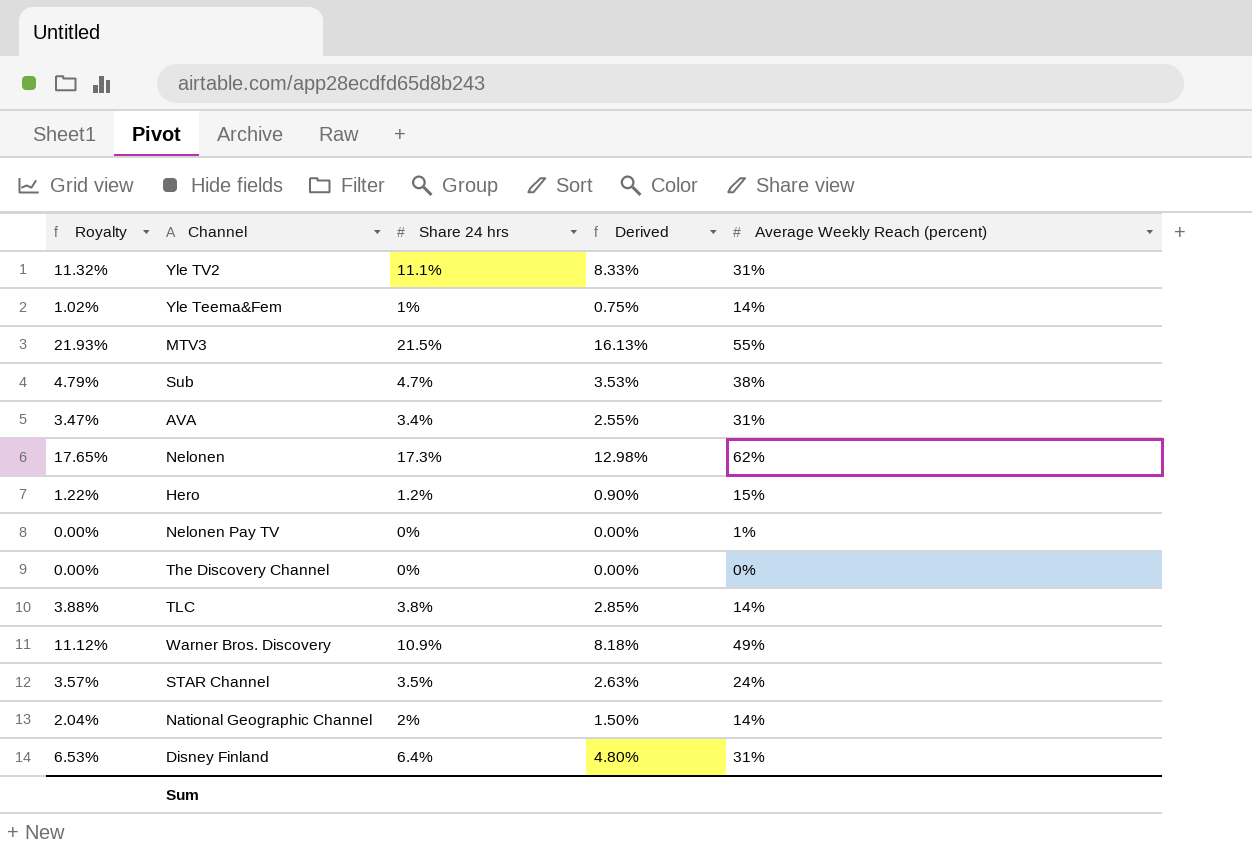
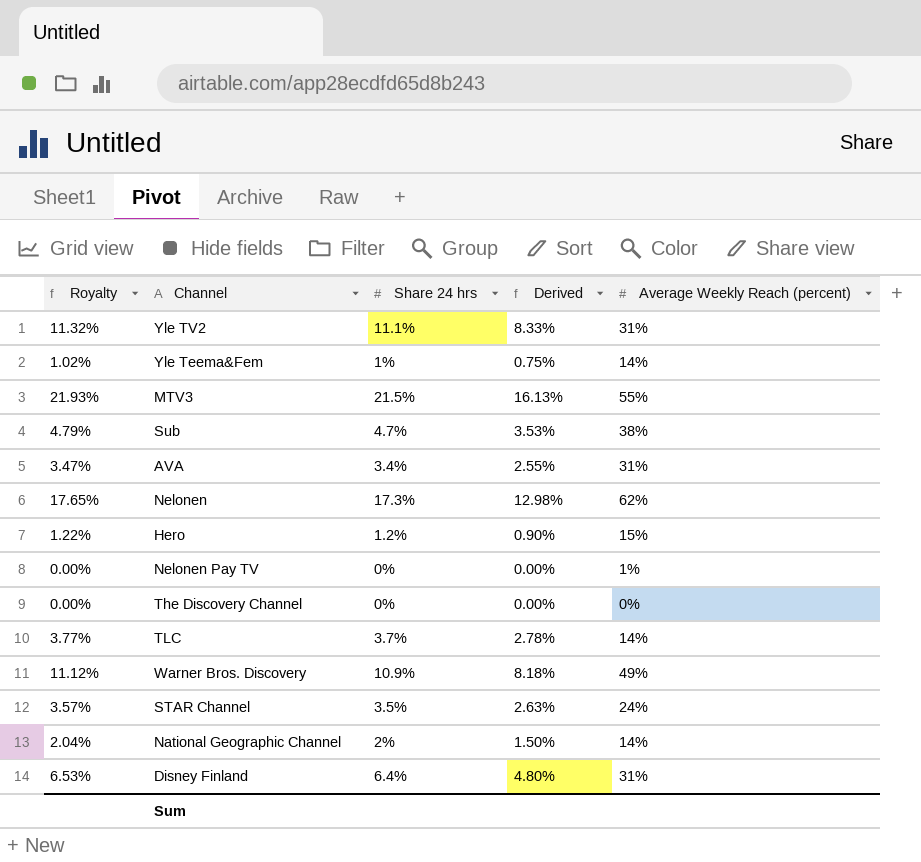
TLC | Royalty: 3.88% -> 3.77%
TLC | Share 24 hrs: 3.8% -> 3.7%
TLC | Derived: 2.85% -> 2.78%

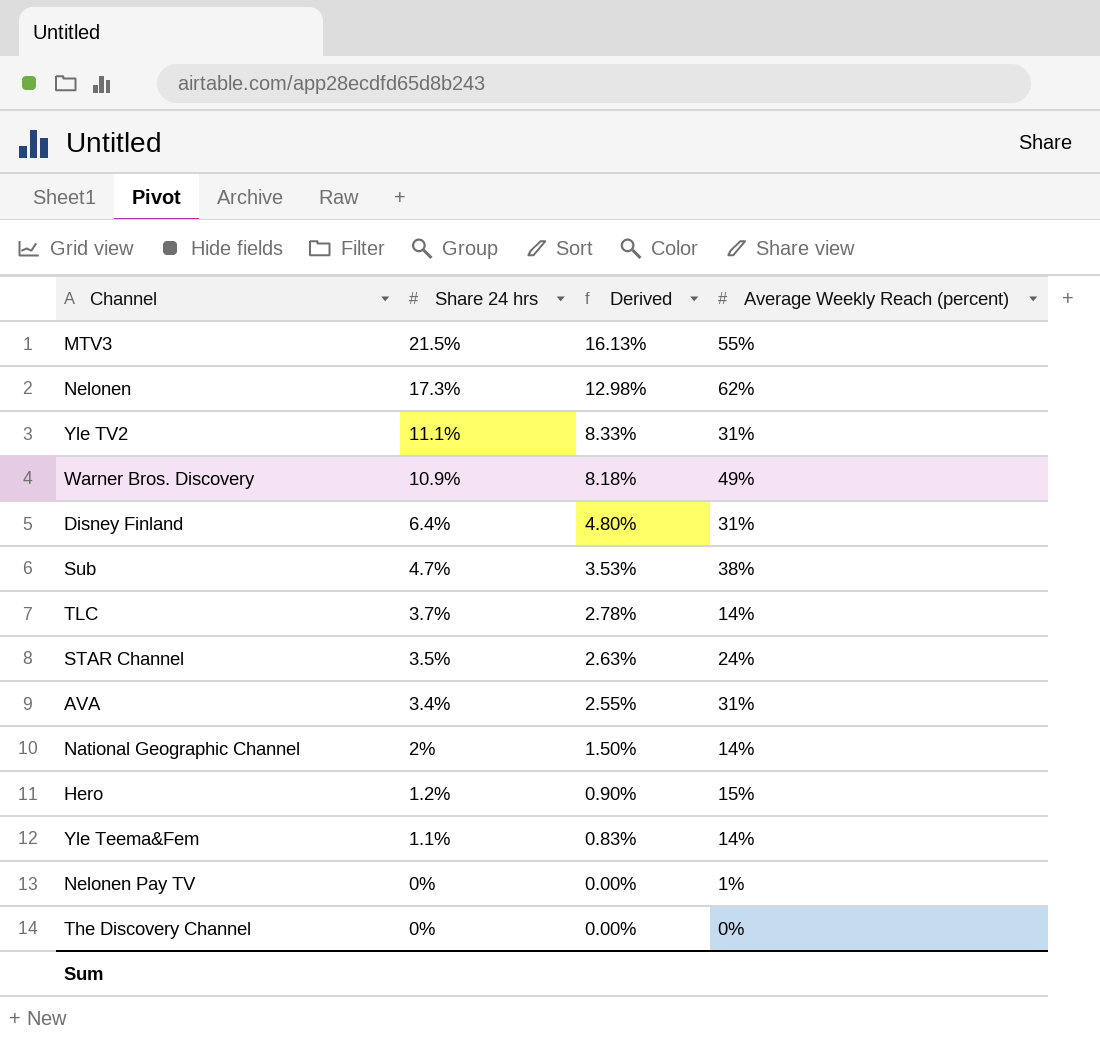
row order: none -> Share 24 hrs descending
column Royalty | formula: [Share 24 hrs] * 1.02 -> none
Yle Teema&Fem | Share 24 hrs: 1% -> 1.1%
Yle Teema&Fem | Derived: 0.75% -> 0.83%

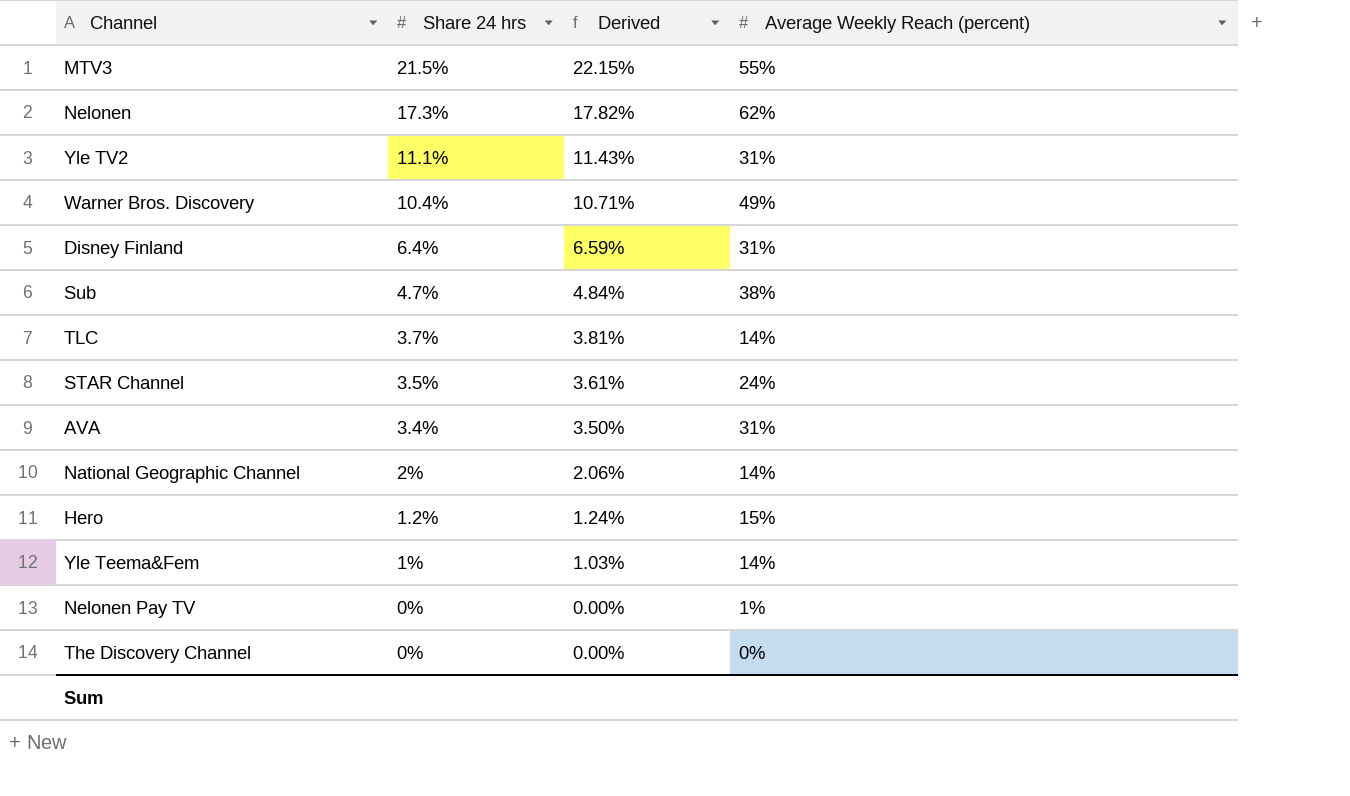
column Derived | formula: [Share 24 hrs] * 0.75 -> [Share 24 hrs] * 1.03
Warner Bros. Discovery | Share 24 hrs: 10.9% -> 10.4%
Yle Teema&Fem | Share 24 hrs: 1.1% -> 1%

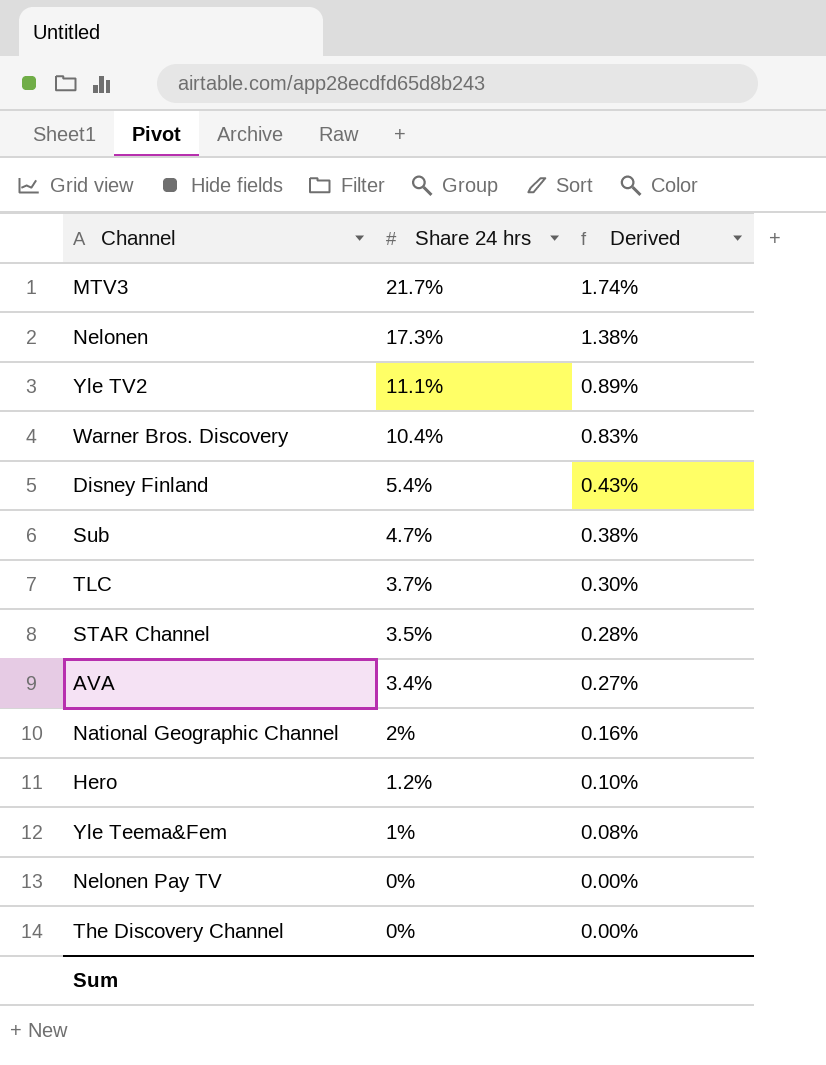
column Average Weekly Reach (percent) | position: 4 -> none
column Derived | formula: [Share 24 hrs] * 1.03 -> [Share 24 hrs] * 0.08
MTV3 | Share 24 hrs: 21.5% -> 21.7%
Disney Finland | Share 24 hrs: 6.4% -> 5.4%

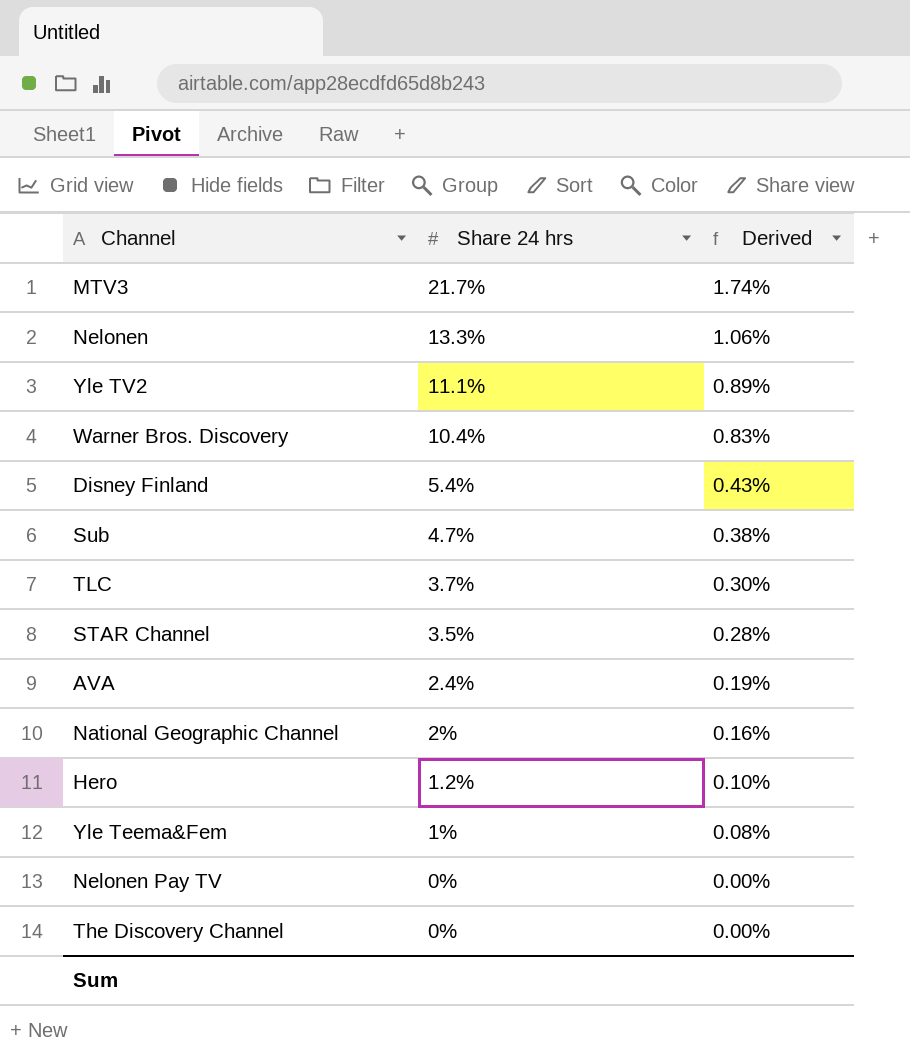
Nelonen | Share 24 hrs: 17.3% -> 13.3%
Nelonen | Derived: 1.38% -> 1.06%
AVA | Share 24 hrs: 3.4% -> 2.4%
AVA | Derived: 0.27% -> 0.19%

